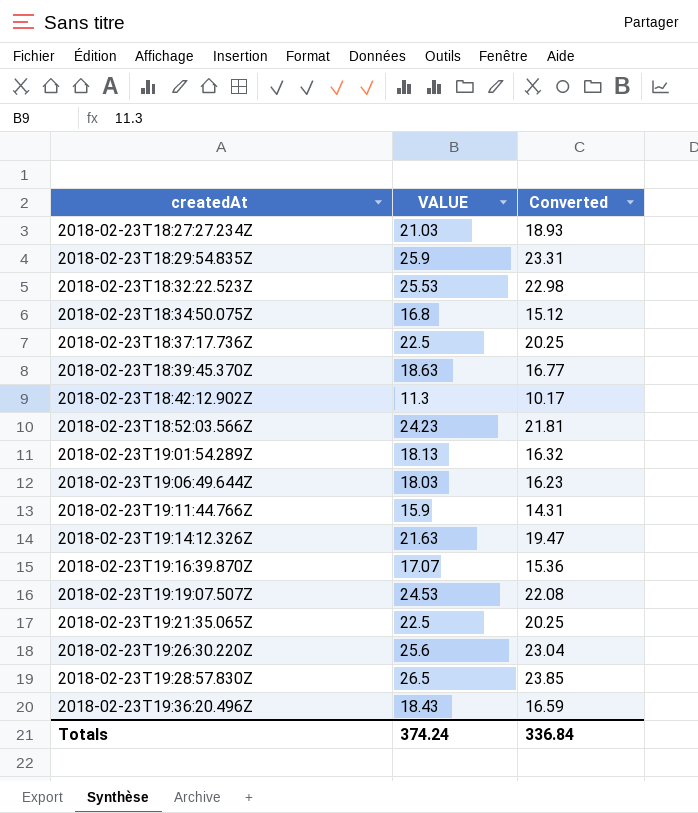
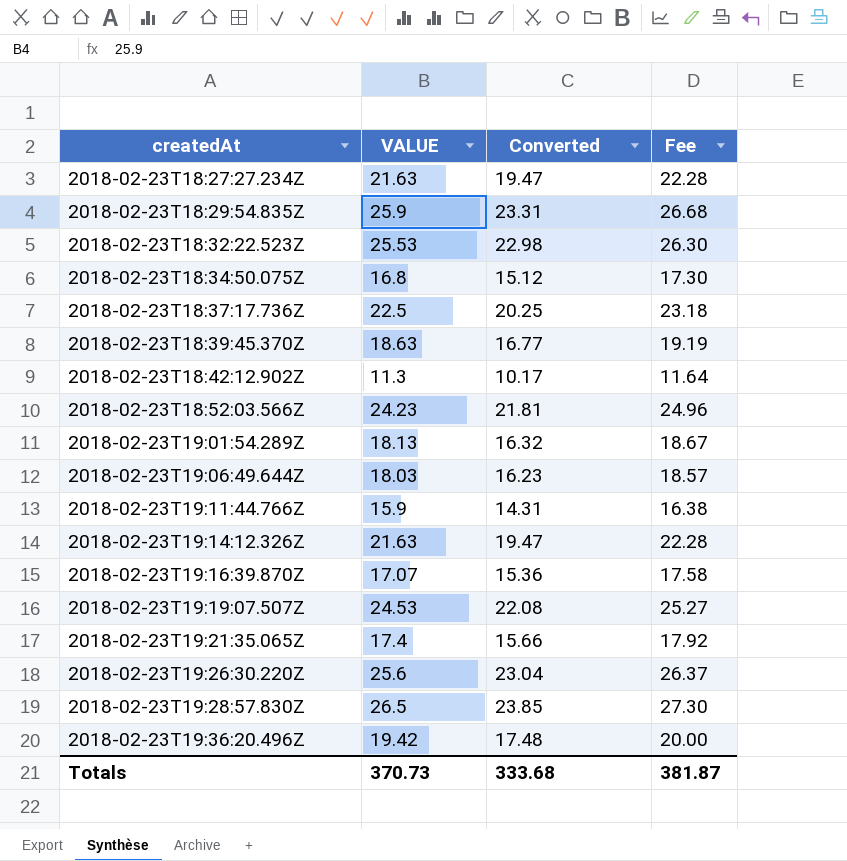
column Fee | formula: none -> [VALUE] * 1.03
2018-02-23T18:27:27.234Z | VALUE: 21.03 -> 21.63
2018-02-23T18:27:27.234Z | Converted: 18.93 -> 19.47
2018-02-23T19:21:35.065Z | VALUE: 22.5 -> 17.4
2018-02-23T19:21:35.065Z | Converted: 20.25 -> 15.66
2018-02-23T19:36:20.496Z | VALUE: 18.43 -> 19.42
2018-02-23T19:36:20.496Z | Converted: 16.59 -> 17.48
Totals | VALUE: 374.24 -> 370.73
Totals | Converted: 336.84 -> 333.68

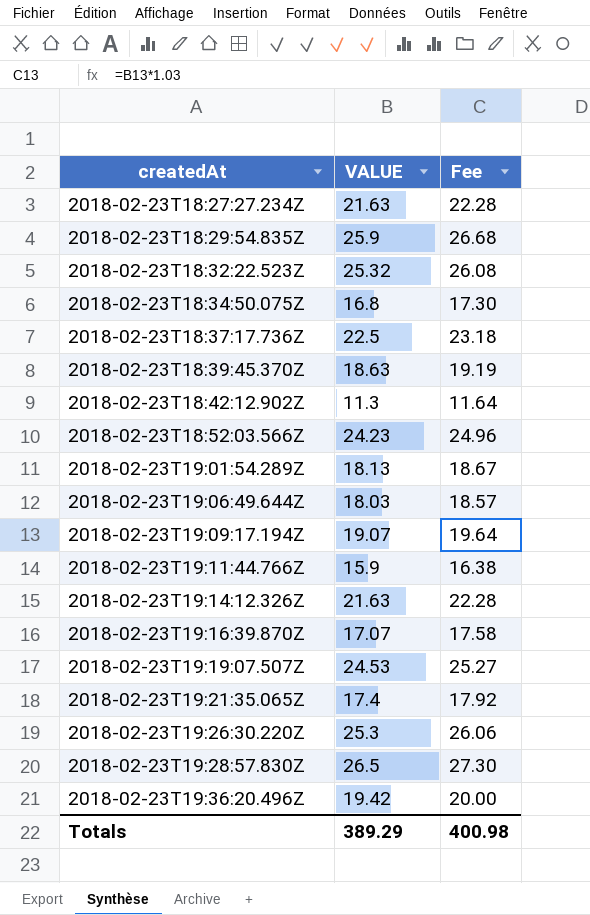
column Converted | formula: [VALUE] * 0.9 -> none
2018-02-23T18:32:22.523Z | VALUE: 25.53 -> 25.32
2018-02-23T18:32:22.523Z | Fee: 26.30 -> 26.08
row 2018-02-23T19:09:17.194Z: none -> 19.07 | 19.64
2018-02-23T19:26:30.220Z | VALUE: 25.6 -> 25.3
2018-02-23T19:26:30.220Z | Fee: 26.37 -> 26.06
Totals | VALUE: 370.73 -> 389.29
Totals | Fee: 381.87 -> 400.98

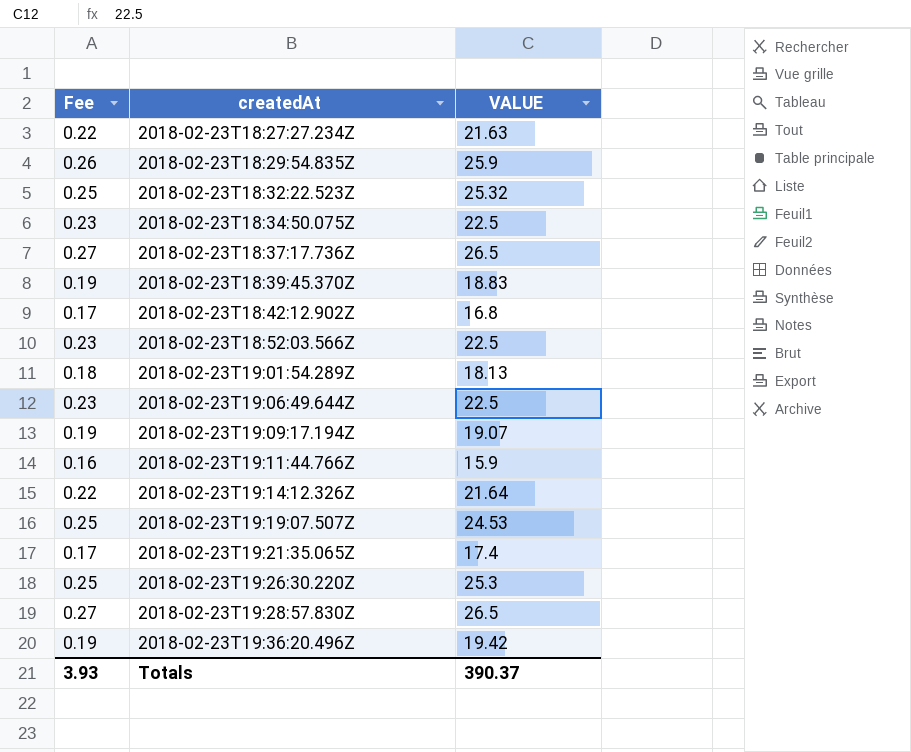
column Fee | formula: [VALUE] * 1.03 -> [VALUE] * 0.01
column Fee | position: 3 -> 1
row 2018-02-23T19:16:39.870Z: 17.07 | 17.58 -> none
2018-02-23T18:34:50.075Z | VALUE: 16.8 -> 22.5
2018-02-23T18:37:17.736Z | VALUE: 22.5 -> 26.5
2018-02-23T18:39:45.370Z | VALUE: 18.63 -> 18.83
2018-02-23T18:42:12.902Z | VALUE: 11.3 -> 16.8
2018-02-23T18:52:03.566Z | VALUE: 24.23 -> 22.5
2018-02-23T19:06:49.644Z | VALUE: 18.03 -> 22.5
2018-02-23T19:14:12.326Z | VALUE: 21.63 -> 21.64
Totals | Fee: 400.98 -> 3.93
Totals | VALUE: 389.29 -> 390.37

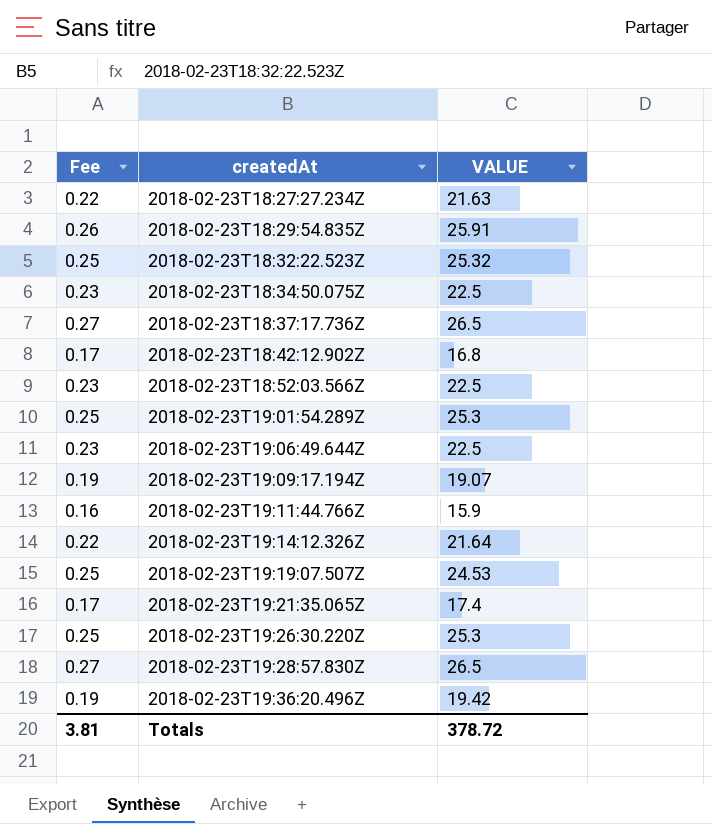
row 2018-02-23T18:39:45.370Z: 0.19 | 18.83 -> none
2018-02-23T18:29:54.835Z | VALUE: 25.9 -> 25.91
2018-02-23T19:01:54.289Z | Fee: 0.18 -> 0.25
2018-02-23T19:01:54.289Z | VALUE: 18.13 -> 25.3
Totals | Fee: 3.93 -> 3.81
Totals | VALUE: 390.37 -> 378.72

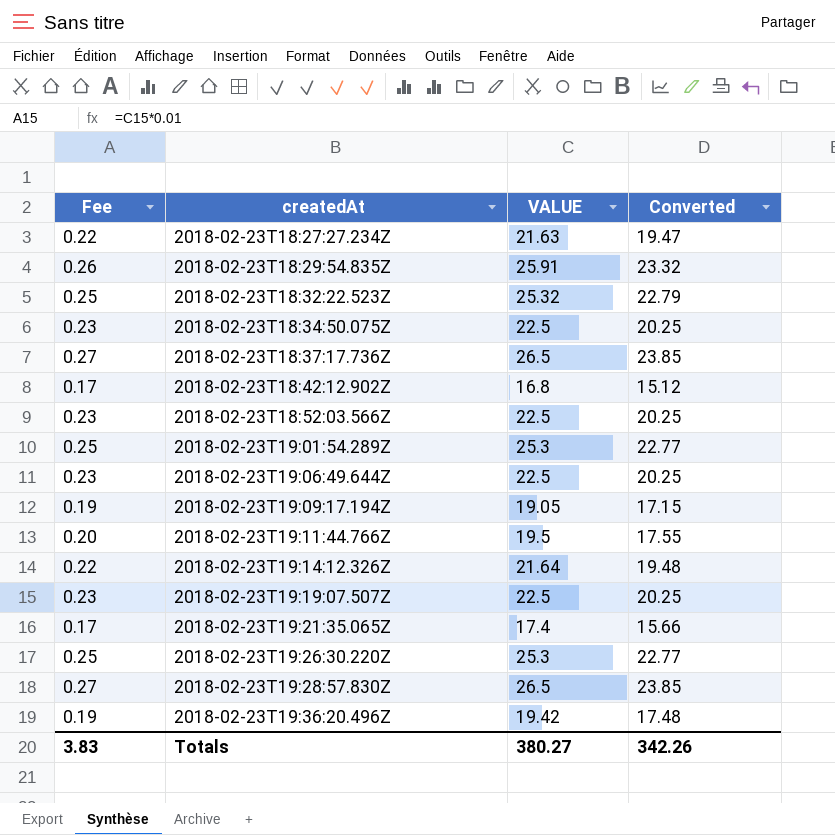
column Converted | formula: none -> [VALUE] * 0.9
2018-02-23T19:09:17.194Z | VALUE: 19.07 -> 19.05
2018-02-23T19:11:44.766Z | Fee: 0.16 -> 0.20
2018-02-23T19:11:44.766Z | VALUE: 15.9 -> 19.5
2018-02-23T19:19:07.507Z | Fee: 0.25 -> 0.23
2018-02-23T19:19:07.507Z | VALUE: 24.53 -> 22.5
Totals | Fee: 3.81 -> 3.83
Totals | VALUE: 378.72 -> 380.27

